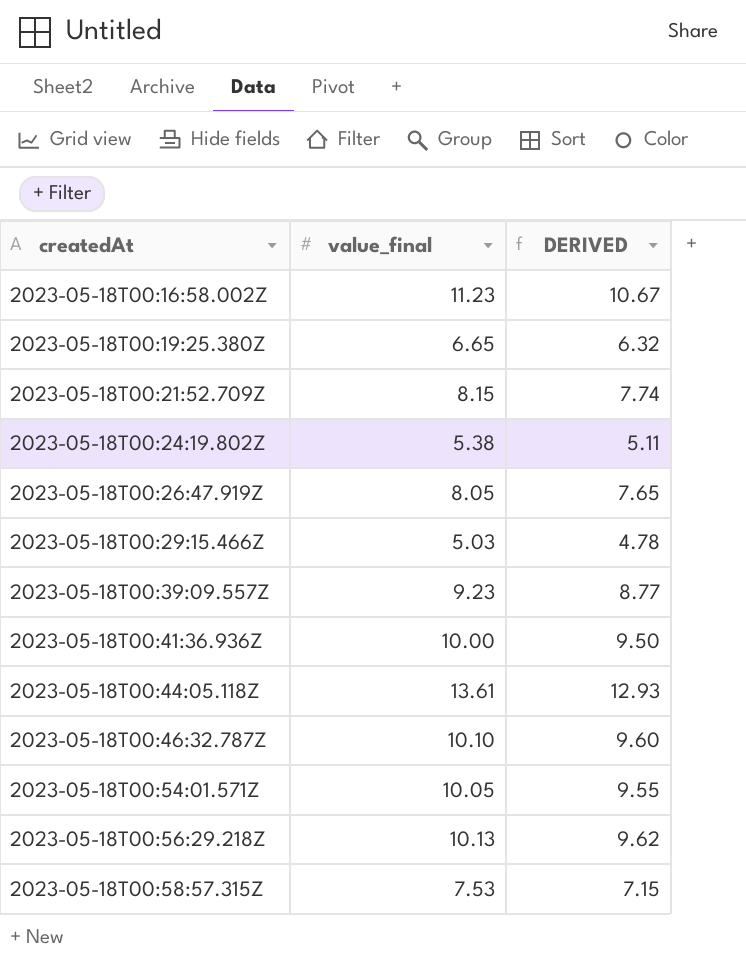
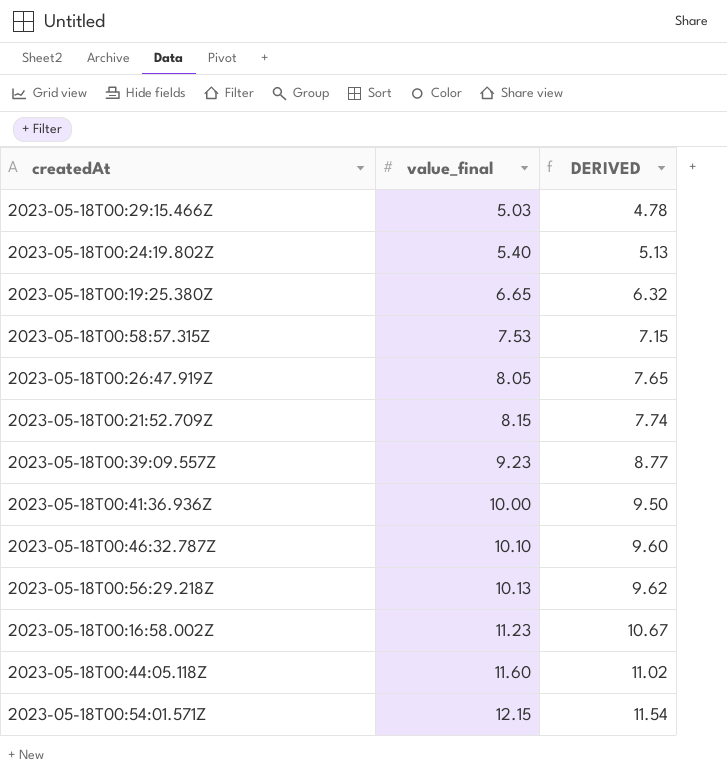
row order: createdAt ascending -> value_final ascending
2023-05-18T00:24:19.802Z | value_final: 5.38 -> 5.40
2023-05-18T00:24:19.802Z | DERIVED: 5.11 -> 5.13
2023-05-18T00:44:05.118Z | value_final: 13.61 -> 11.60
2023-05-18T00:44:05.118Z | DERIVED: 12.93 -> 11.02
2023-05-18T00:54:01.571Z | value_final: 10.05 -> 12.15
2023-05-18T00:54:01.571Z | DERIVED: 9.55 -> 11.54

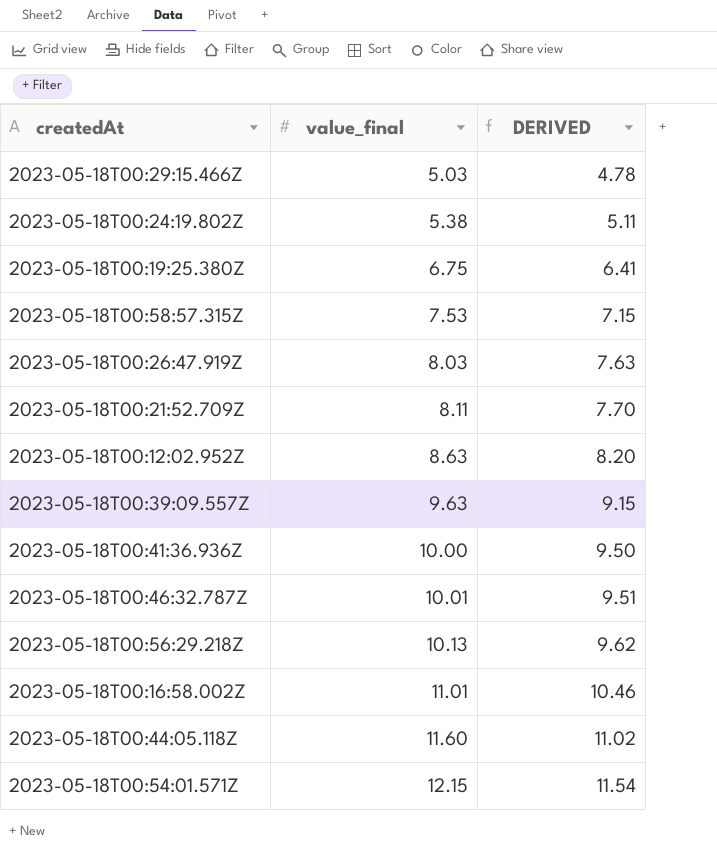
2023-05-18T00:24:19.802Z | value_final: 5.40 -> 5.38
2023-05-18T00:24:19.802Z | DERIVED: 5.13 -> 5.11
2023-05-18T00:19:25.380Z | value_final: 6.65 -> 6.75
2023-05-18T00:19:25.380Z | DERIVED: 6.32 -> 6.41
2023-05-18T00:26:47.919Z | value_final: 8.05 -> 8.03
2023-05-18T00:26:47.919Z | DERIVED: 7.65 -> 7.63
2023-05-18T00:21:52.709Z | value_final: 8.15 -> 8.11
2023-05-18T00:21:52.709Z | DERIVED: 7.74 -> 7.70
row 2023-05-18T00:12:02.952Z: none -> 8.63 | 8.20
2023-05-18T00:39:09.557Z | value_final: 9.23 -> 9.63
2023-05-18T00:39:09.557Z | DERIVED: 8.77 -> 9.15
2023-05-18T00:46:32.787Z | value_final: 10.10 -> 10.01
2023-05-18T00:46:32.787Z | DERIVED: 9.60 -> 9.51
2023-05-18T00:16:58.002Z | value_final: 11.23 -> 11.01
2023-05-18T00:16:58.002Z | DERIVED: 10.67 -> 10.46

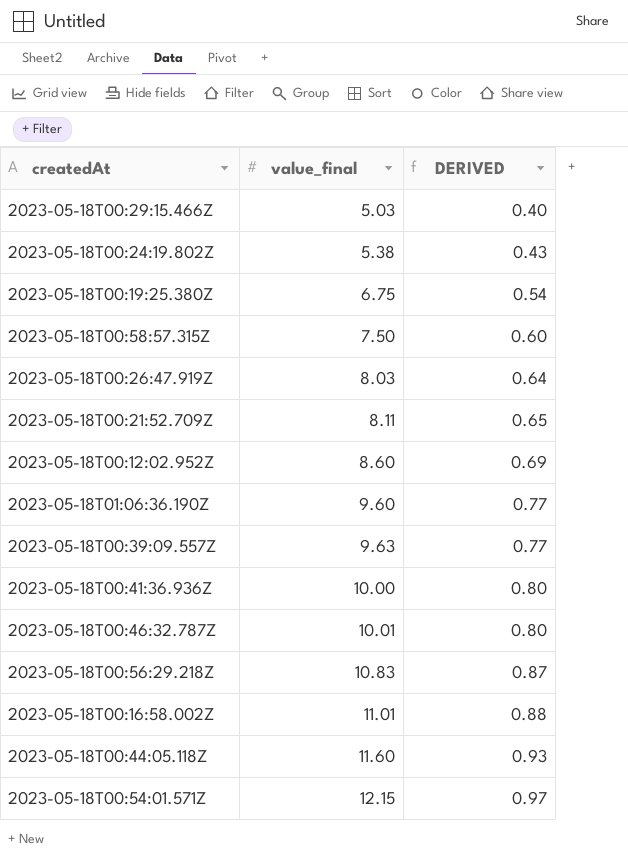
column DERIVED | formula: [value_final] * 0.95 -> [value_final] * 0.08
2023-05-18T00:58:57.315Z | value_final: 7.53 -> 7.50
2023-05-18T00:12:02.952Z | value_final: 8.63 -> 8.60
row 2023-05-18T01:06:36.190Z: none -> 9.60 | 0.77
2023-05-18T00:56:29.218Z | value_final: 10.13 -> 10.83

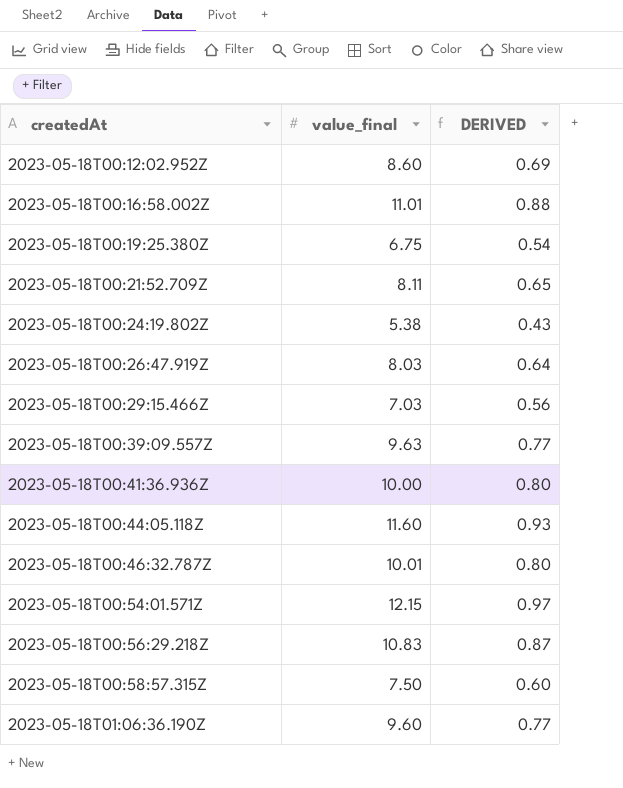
row order: value_final ascending -> createdAt ascending
2023-05-18T00:29:15.466Z | value_final: 5.03 -> 7.03
2023-05-18T00:29:15.466Z | DERIVED: 0.40 -> 0.56

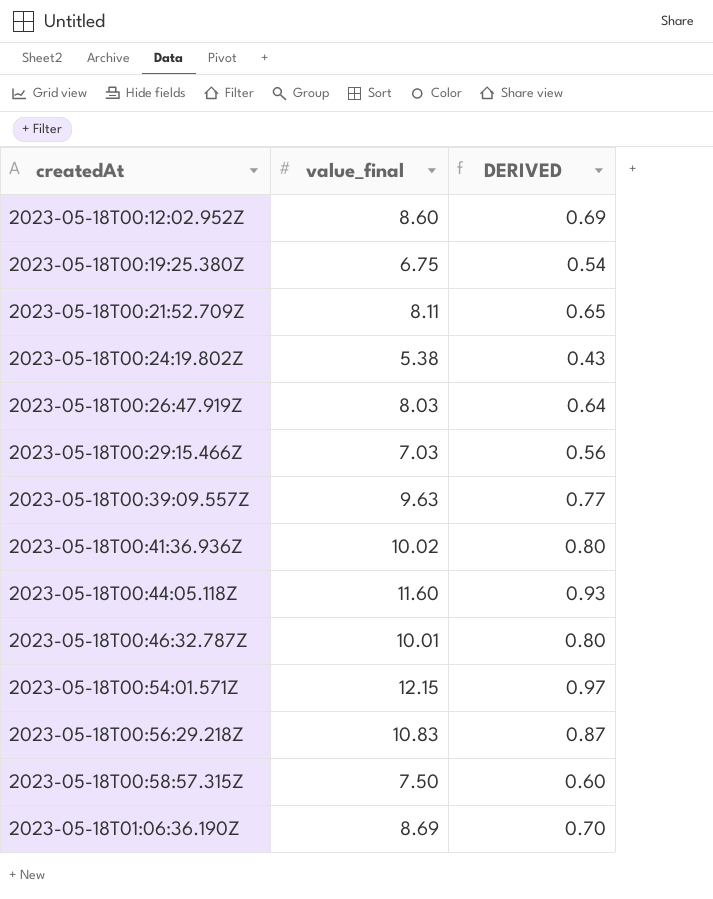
row 2023-05-18T00:16:58.002Z: 11.01 | 0.88 -> none
2023-05-18T00:41:36.936Z | value_final: 10.00 -> 10.02
2023-05-18T01:06:36.190Z | value_final: 9.60 -> 8.69
2023-05-18T01:06:36.190Z | DERIVED: 0.77 -> 0.70

